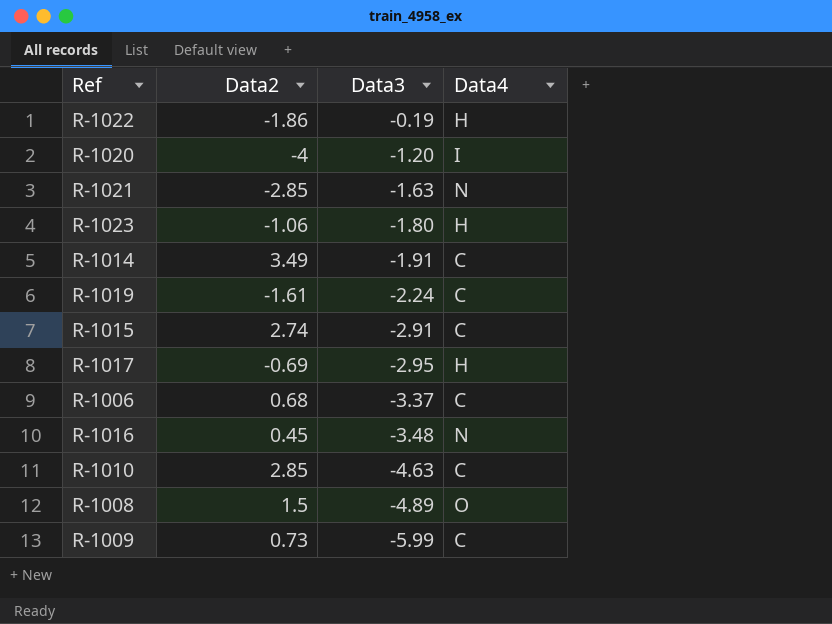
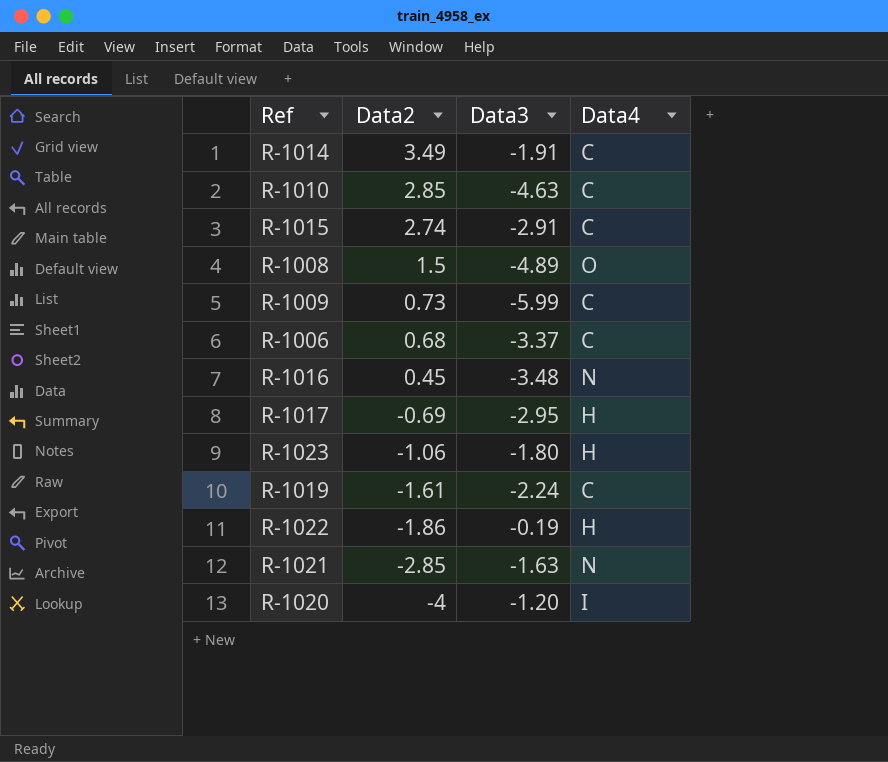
row order: Data3 descending -> Data2 descending

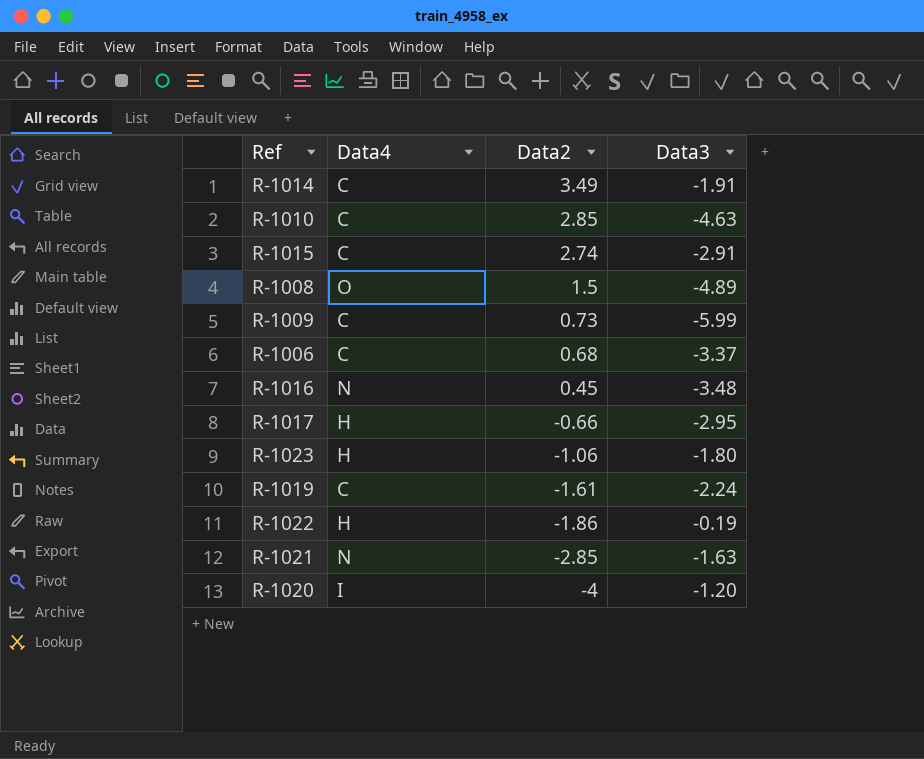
column Data4 | position: 4 -> 2
R-1017 | Data2: -0.69 -> -0.66

